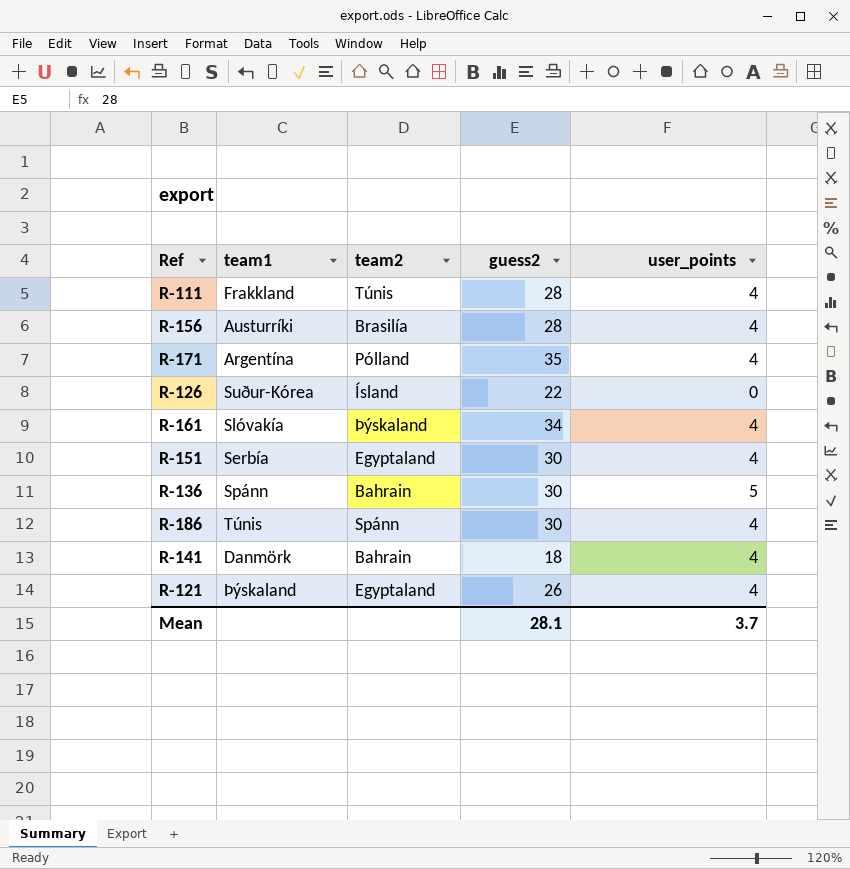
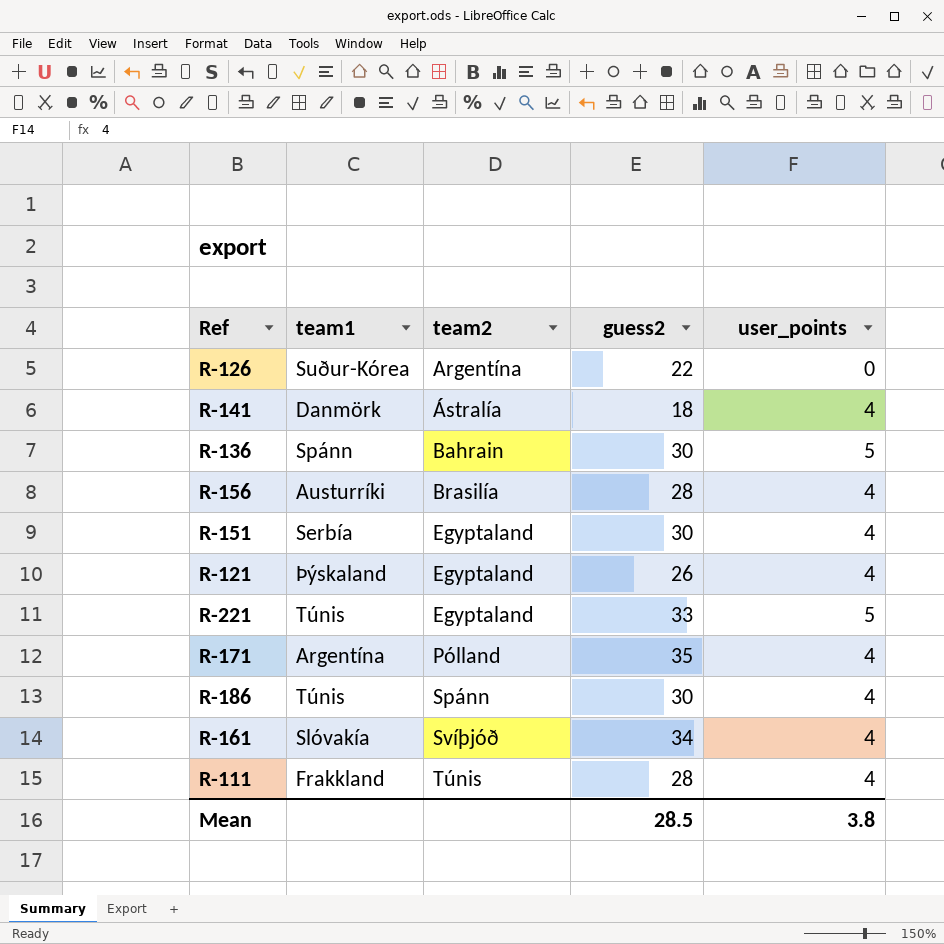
row order: none -> team2 ascending
R-126 | team2: Ísland -> Argentína
R-141 | team2: Bahrain -> Ástralía
row R-221: none -> Túnis | Egyptaland | 33 | 5
R-161 | team2: Þýskaland -> Svíþjóð
Mean | guess2: 28.1 -> 28.5
Mean | user_points: 3.7 -> 3.8

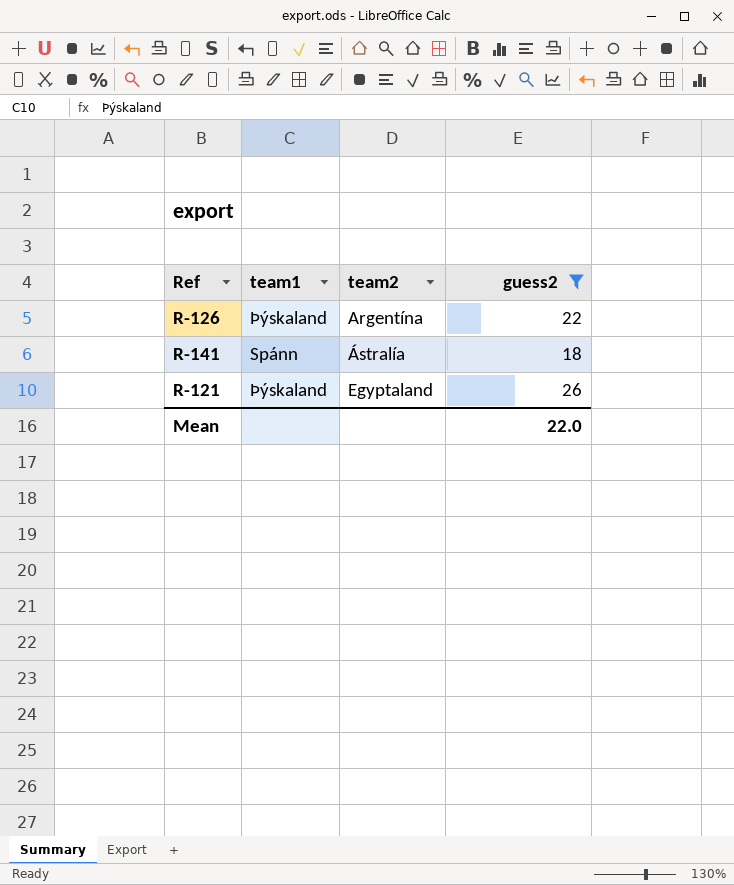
filter: none -> guess2 <= 26
column user_points | position: 5 -> none
R-126 | team1: Suður-Kórea -> Þýskaland
R-141 | team1: Danmörk -> Spánn
Mean | guess2: 28.5 -> 22.0

